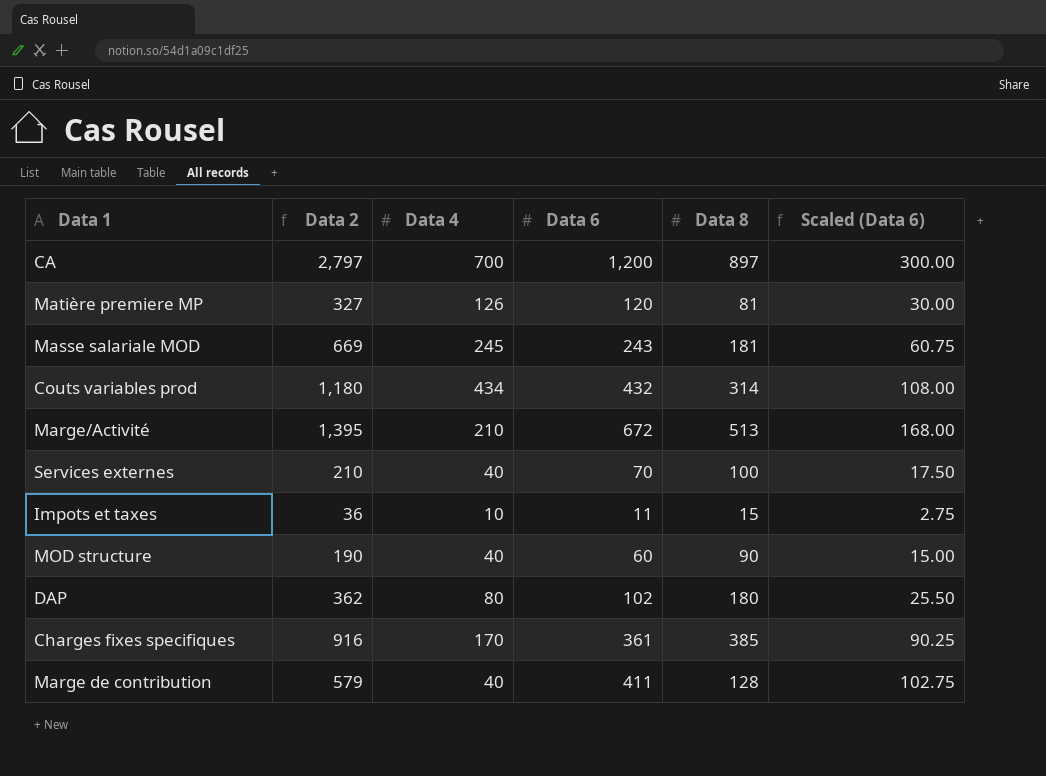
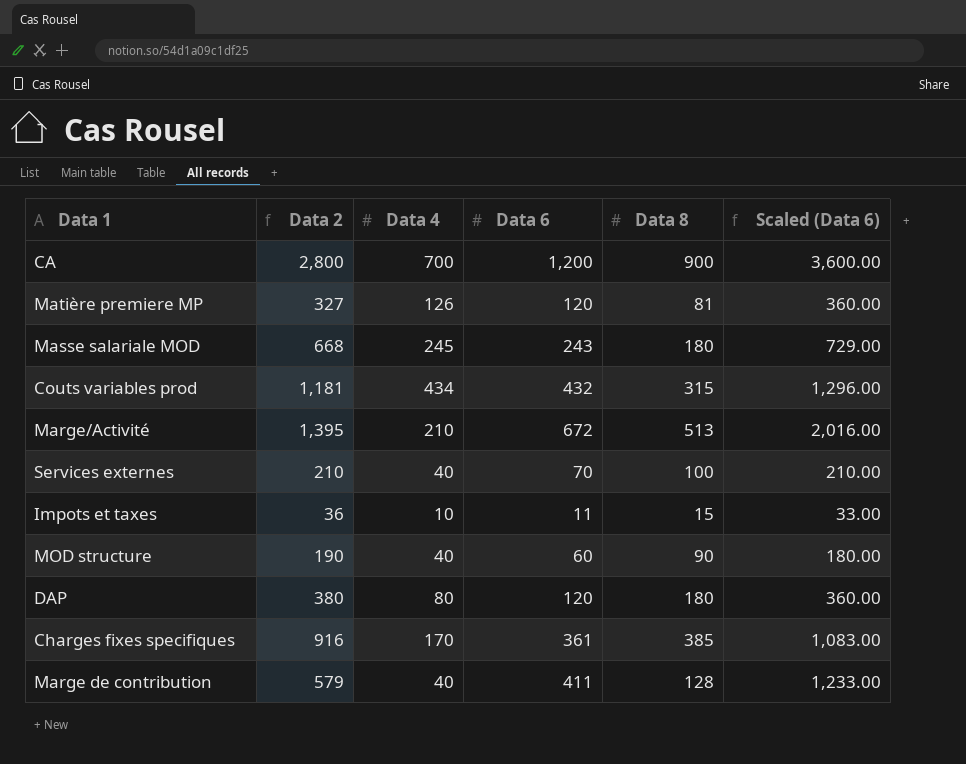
column Scaled (Data 6) | formula: [Data 6] * 0.25 -> [Data 6] * 3
CA | Data 2: 2,797 -> 2,800
CA | Data 8: 897 -> 900
Masse salariale MOD | Data 2: 669 -> 668
Masse salariale MOD | Data 8: 181 -> 180
Couts variables prod | Data 2: 1,180 -> 1,181
Couts variables prod | Data 8: 314 -> 315
DAP | Data 2: 362 -> 380
DAP | Data 6: 102 -> 120

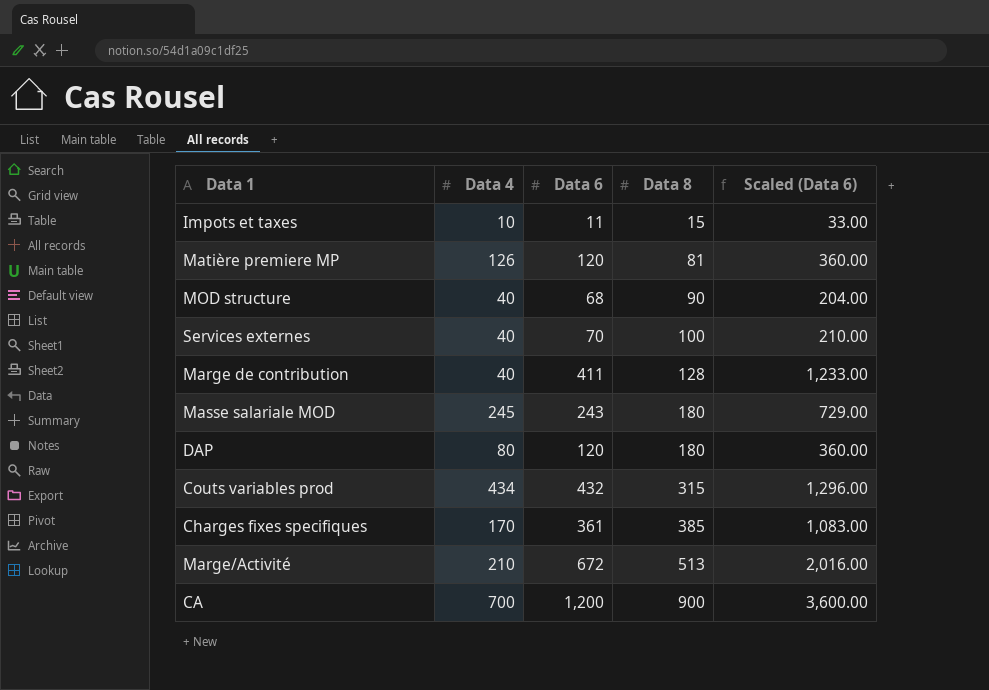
row order: none -> Data 8 ascending
column Data 2 | formula: [Data 4] + [Data 6] + [Data 8] -> none
MOD structure | Data 6: 60 -> 68
MOD structure | Scaled (Data 6): 180.00 -> 204.00

